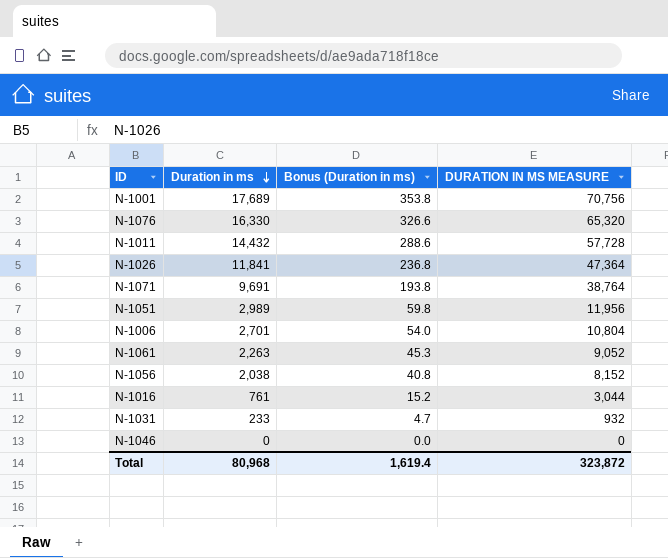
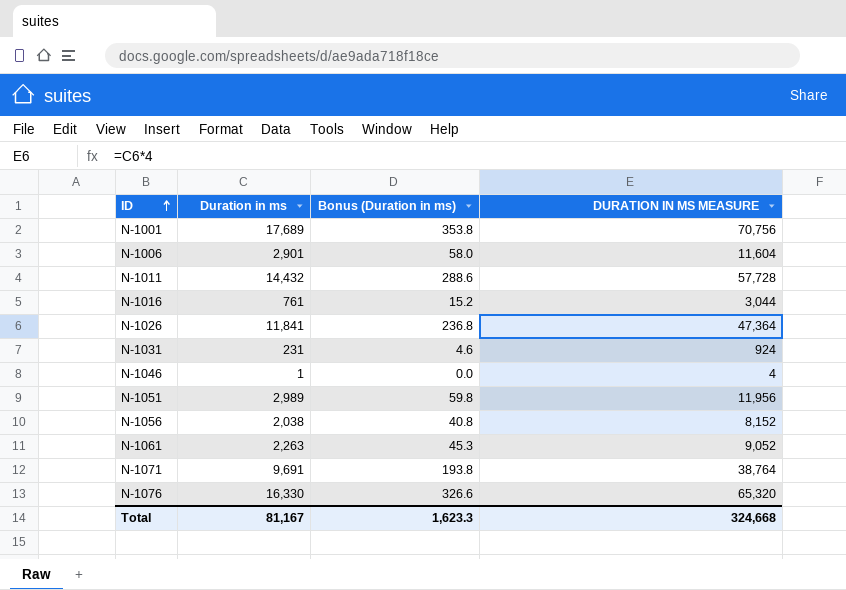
row order: Duration in ms descending -> ID ascending
N-1006 | Duration in ms: 2,701 -> 2,901
N-1006 | Bonus (Duration in ms): 54.0 -> 58.0
N-1006 | DURATION IN MS MEASURE: 10,804 -> 11,604
N-1031 | Duration in ms: 233 -> 231
N-1031 | Bonus (Duration in ms): 4.7 -> 4.6
N-1031 | DURATION IN MS MEASURE: 932 -> 924
N-1046 | Duration in ms: 0 -> 1
N-1046 | DURATION IN MS MEASURE: 0 -> 4
Total | Duration in ms: 80,968 -> 81,167
Total | Bonus (Duration in ms): 1,619.4 -> 1,623.3
Total | DURATION IN MS MEASURE: 323,872 -> 324,668

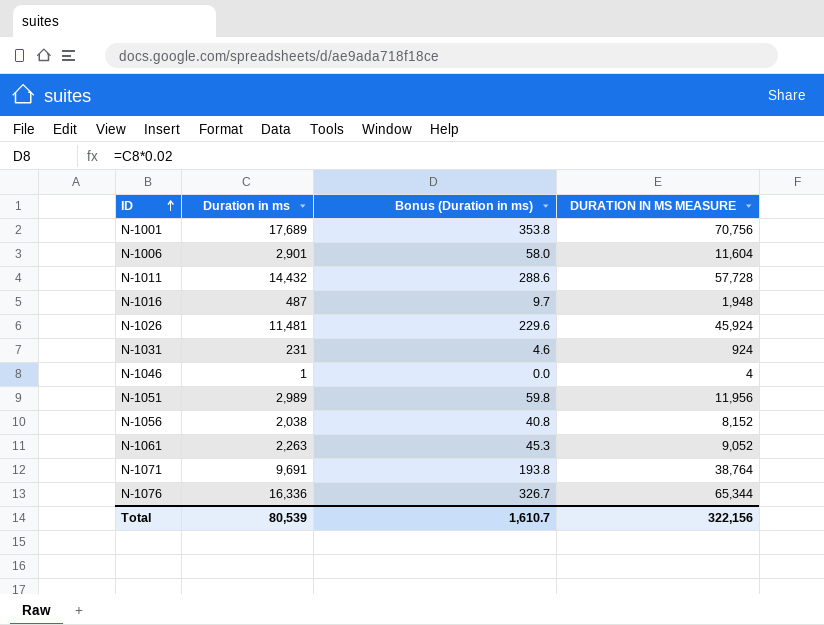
N-1016 | Duration in ms: 761 -> 487
N-1016 | Bonus (Duration in ms): 15.2 -> 9.7
N-1016 | DURATION IN MS MEASURE: 3,044 -> 1,948
N-1026 | Duration in ms: 11,841 -> 11,481
N-1026 | Bonus (Duration in ms): 236.8 -> 229.6
N-1026 | DURATION IN MS MEASURE: 47,364 -> 45,924
N-1076 | Duration in ms: 16,330 -> 16,336
N-1076 | Bonus (Duration in ms): 326.6 -> 326.7
N-1076 | DURATION IN MS MEASURE: 65,320 -> 65,344
Total | Duration in ms: 81,167 -> 80,539
Total | Bonus (Duration in ms): 1,623.3 -> 1,610.7
Total | DURATION IN MS MEASURE: 324,668 -> 322,156

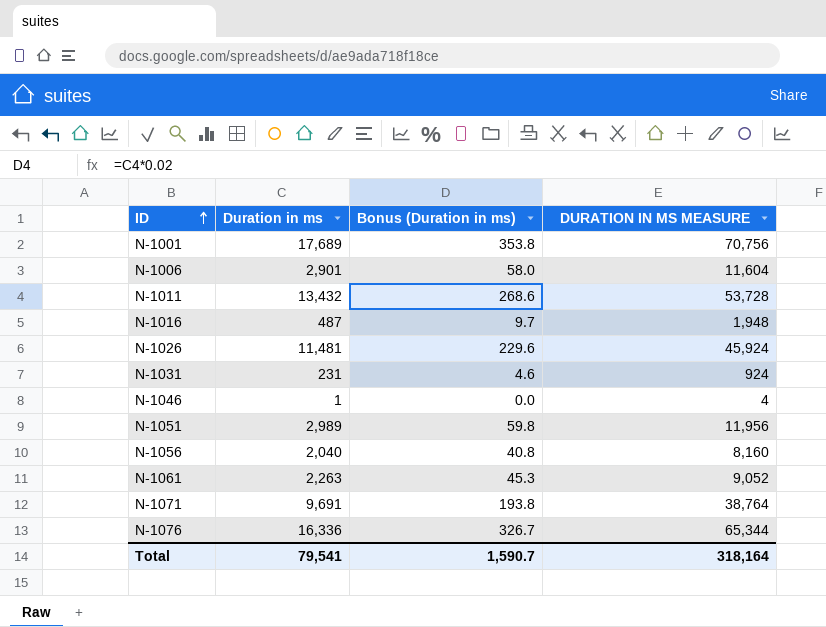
N-1011 | Duration in ms: 14,432 -> 13,432
N-1011 | Bonus (Duration in ms): 288.6 -> 268.6
N-1011 | DURATION IN MS MEASURE: 57,728 -> 53,728
N-1056 | Duration in ms: 2,038 -> 2,040
N-1056 | DURATION IN MS MEASURE: 8,152 -> 8,160
Total | Duration in ms: 80,539 -> 79,541
Total | Bonus (Duration in ms): 1,610.7 -> 1,590.7
Total | DURATION IN MS MEASURE: 322,156 -> 318,164

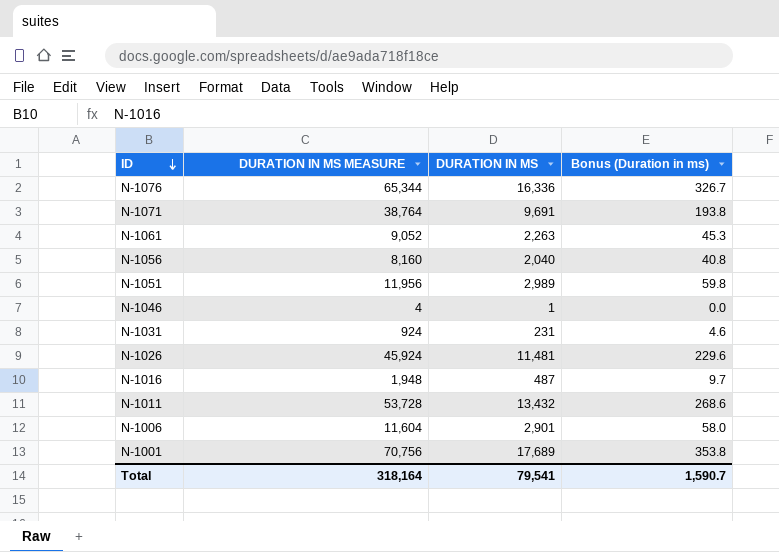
row order: ID ascending -> ID descending
column DURATION IN MS MEASURE | position: 4 -> 2
column name: Duration in ms -> DURATION IN MS

